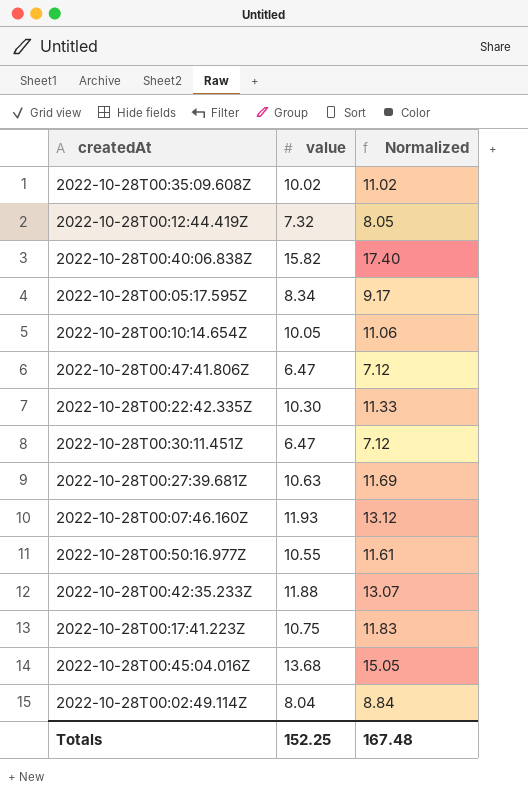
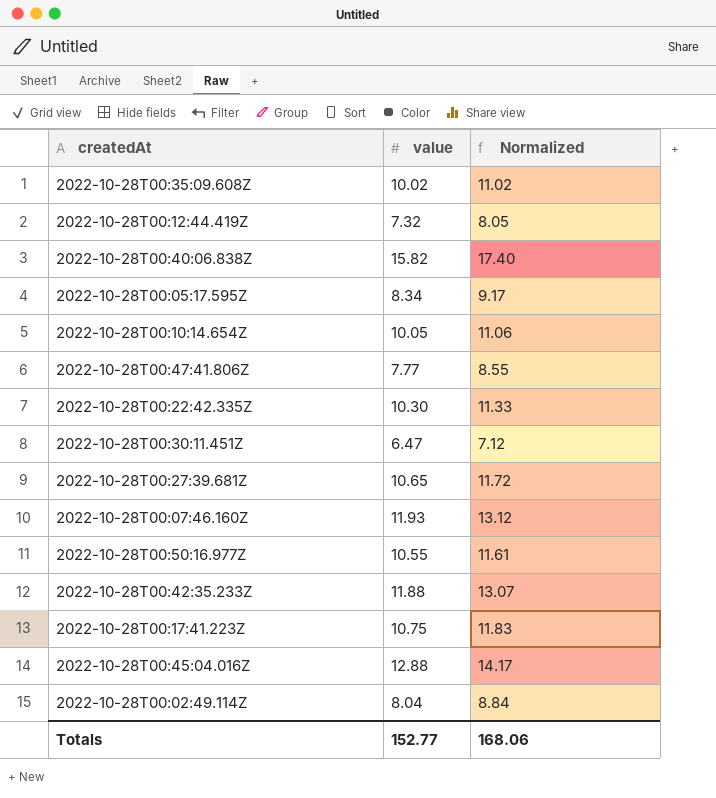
2022-10-28T00:47:41.806Z | value: 6.47 -> 7.77
2022-10-28T00:47:41.806Z | Normalized: 7.12 -> 8.55
2022-10-28T00:27:39.681Z | value: 10.63 -> 10.65
2022-10-28T00:27:39.681Z | Normalized: 11.69 -> 11.72
2022-10-28T00:45:04.016Z | value: 13.68 -> 12.88
2022-10-28T00:45:04.016Z | Normalized: 15.05 -> 14.17
Totals | value: 152.25 -> 152.77
Totals | Normalized: 167.48 -> 168.06

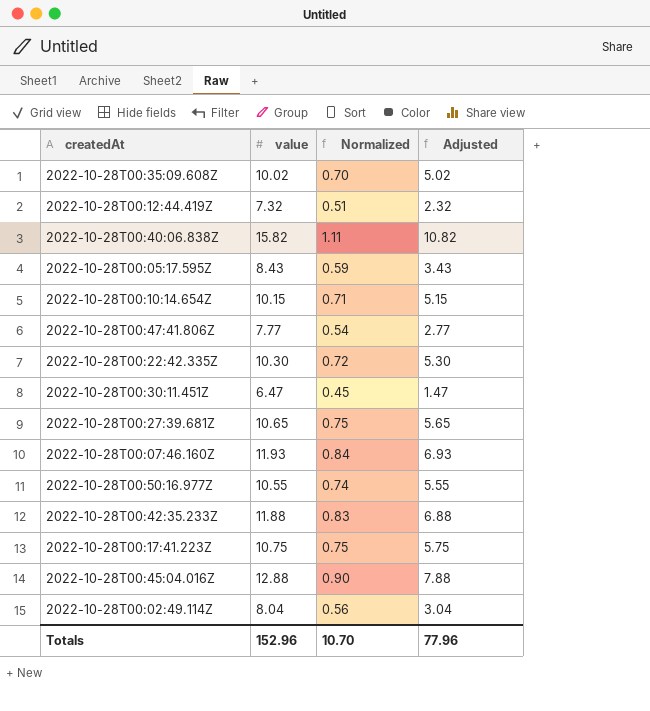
column Normalized | formula: [value] * 1.1 -> [value] * 0.07
column Adjusted | formula: none -> [value] - 5
2022-10-28T00:05:17.595Z | value: 8.34 -> 8.43
2022-10-28T00:10:14.654Z | value: 10.05 -> 10.15
Totals | value: 152.77 -> 152.96
Totals | Normalized: 168.06 -> 10.70

